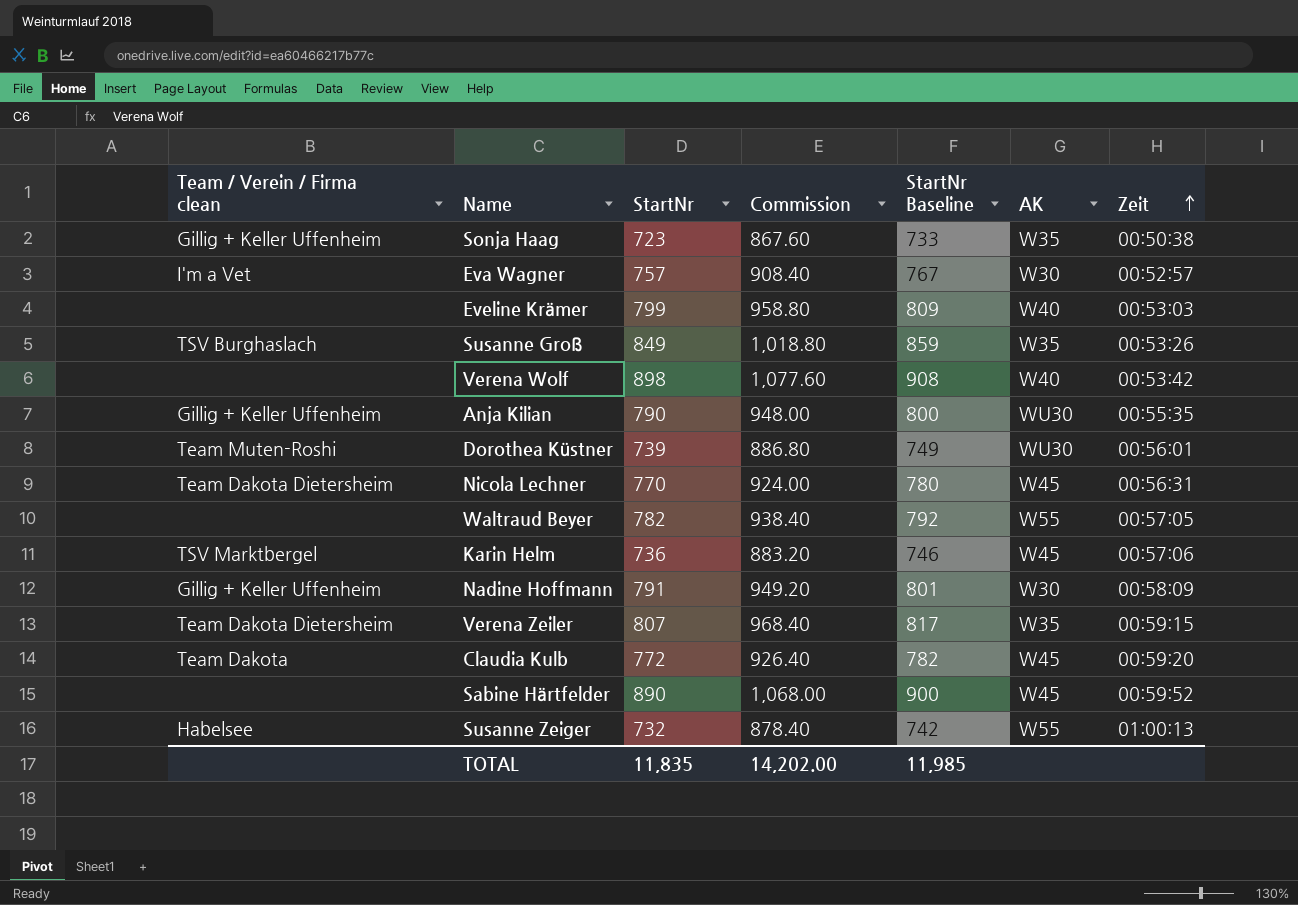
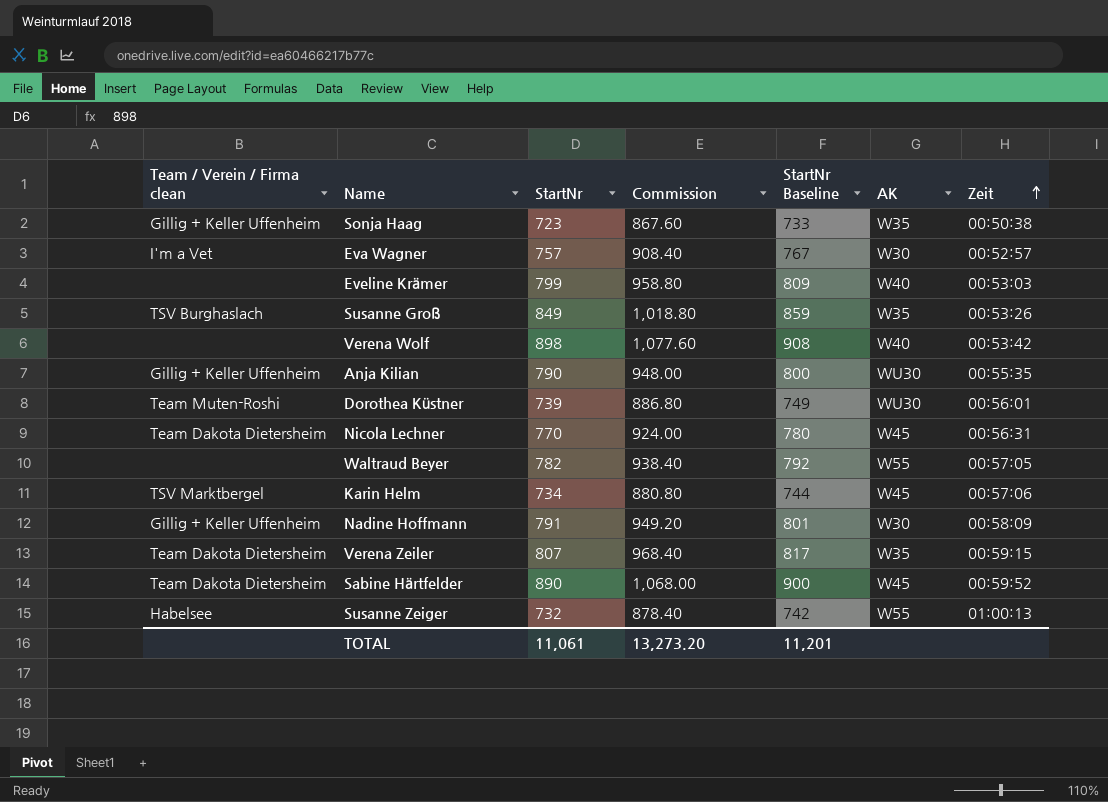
row Claudia Kulb: Team Dakota | 772 | 926.40 | 782 | W45 | 00:59:20 -> none
Karin Helm | StartNr: 736 -> 734
Karin Helm | Commission: 883.20 -> 880.80
Karin Helm | StartNr Baseline: 746 -> 744
Sabine Härtfelder | Team / Verein / Firma clean: none -> Team Dakota Dietersheim
TOTAL | StartNr: 11,835 -> 11,061
TOTAL | Commission: 14,202.00 -> 13,273.20
TOTAL | StartNr Baseline: 11,985 -> 11,201

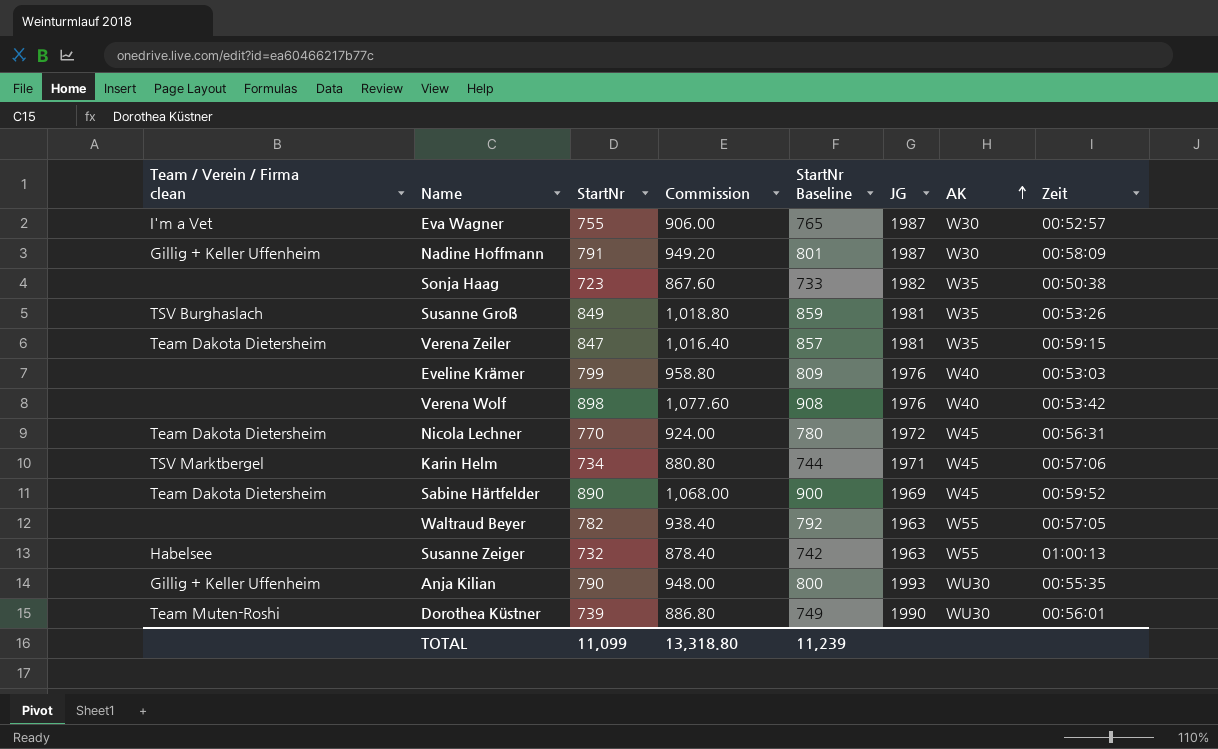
row order: Zeit ascending -> AK ascending
column JG | position: none -> 6
Eva Wagner | StartNr: 757 -> 755
Eva Wagner | Commission: 908.40 -> 906.00
Eva Wagner | StartNr Baseline: 767 -> 765
Sonja Haag | Team / Verein / Firma clean: Gillig + Keller Uffenheim -> none
Verena Zeiler | StartNr: 807 -> 847
Verena Zeiler | Commission: 968.40 -> 1,016.40
Verena Zeiler | StartNr Baseline: 817 -> 857
TOTAL | StartNr: 11,061 -> 11,099
TOTAL | Commission: 13,273.20 -> 13,318.80
TOTAL | StartNr Baseline: 11,201 -> 11,239

